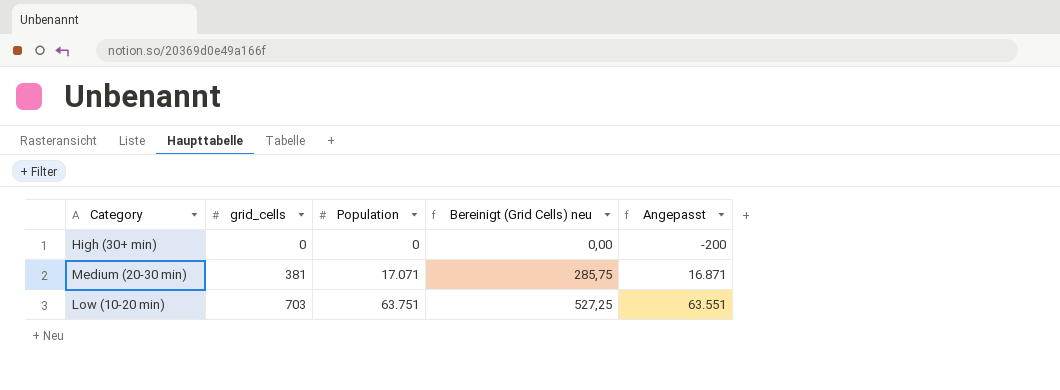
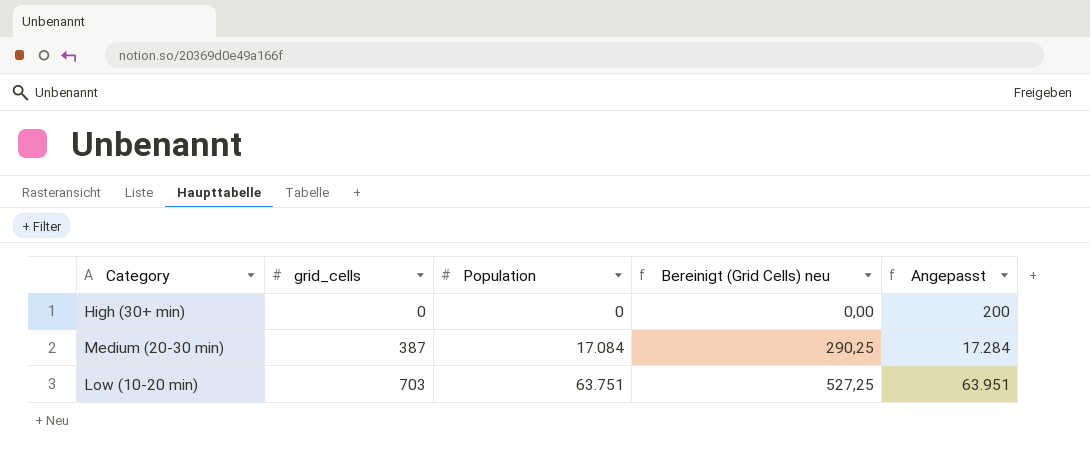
column Angepasst | formula: [Population] - 200 -> [Population] + 200
Medium (20-30 min) | grid_cells: 381 -> 387
Medium (20-30 min) | Population: 17.071 -> 17.084
Medium (20-30 min) | Bereinigt (Grid Cells) neu: 285,75 -> 290,25

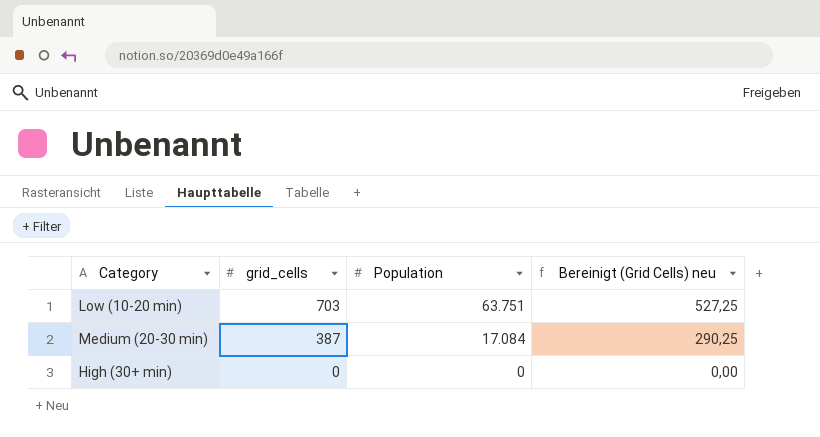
row order: grid_cells ascending -> grid_cells descending
column Angepasst | formula: [Population] + 200 -> none

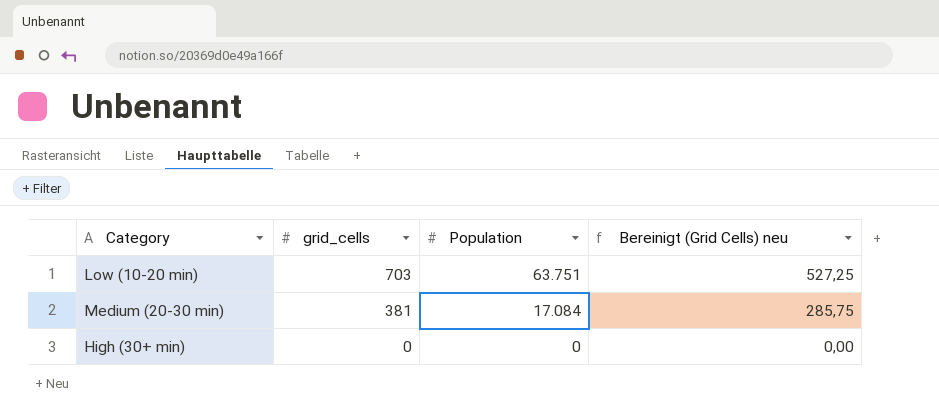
Medium (20-30 min) | grid_cells: 387 -> 381
Medium (20-30 min) | Bereinigt (Grid Cells) neu: 290,25 -> 285,75

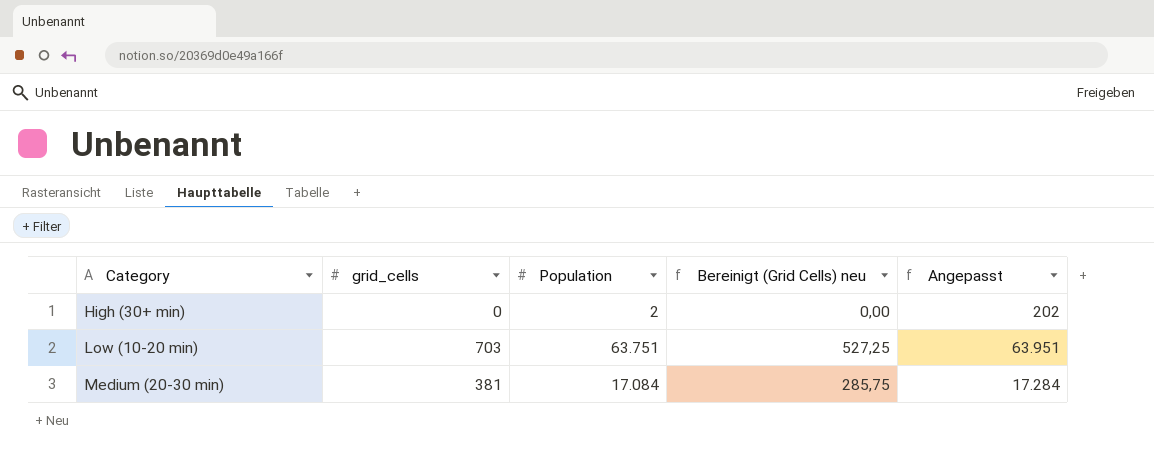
row order: grid_cells descending -> Category ascending
column Angepasst | formula: none -> [Population] + 200
High (30+ min) | Population: 0 -> 2

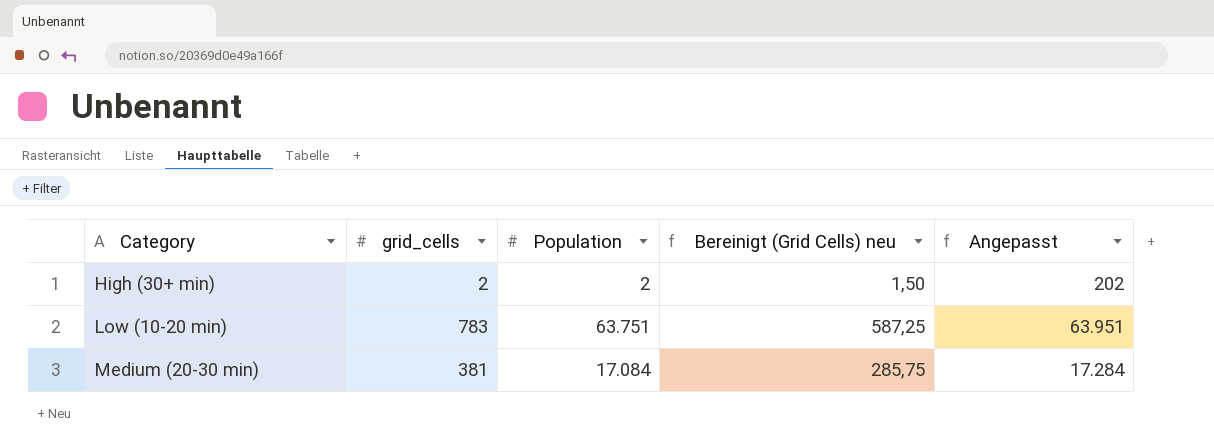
High (30+ min) | grid_cells: 0 -> 2
High (30+ min) | Bereinigt (Grid Cells) neu: 0,00 -> 1,50
Low (10-20 min) | grid_cells: 703 -> 783
Low (10-20 min) | Bereinigt (Grid Cells) neu: 527,25 -> 587,25

